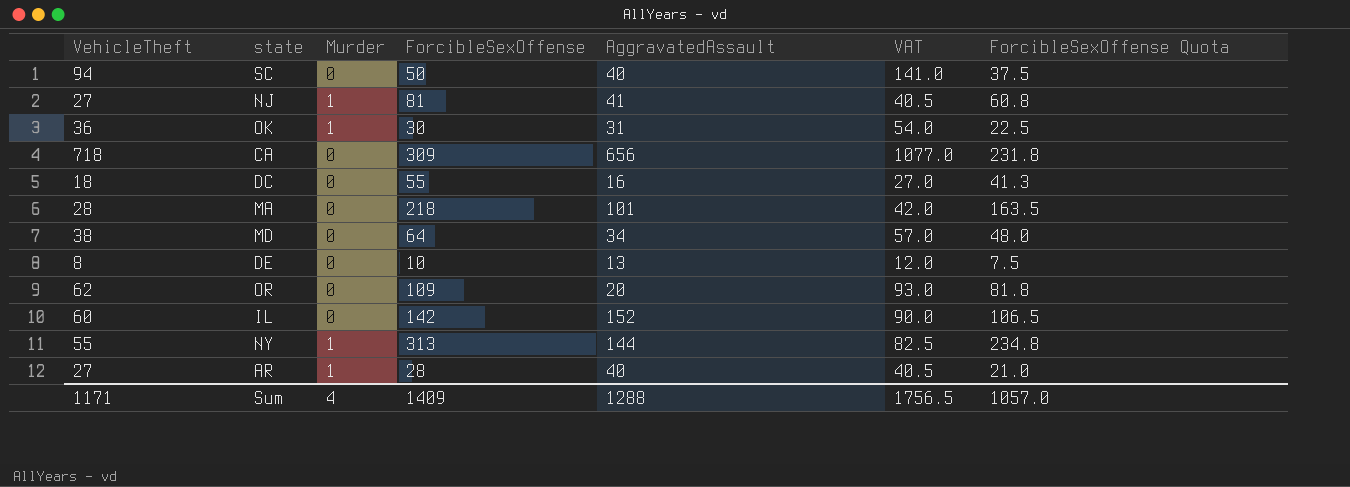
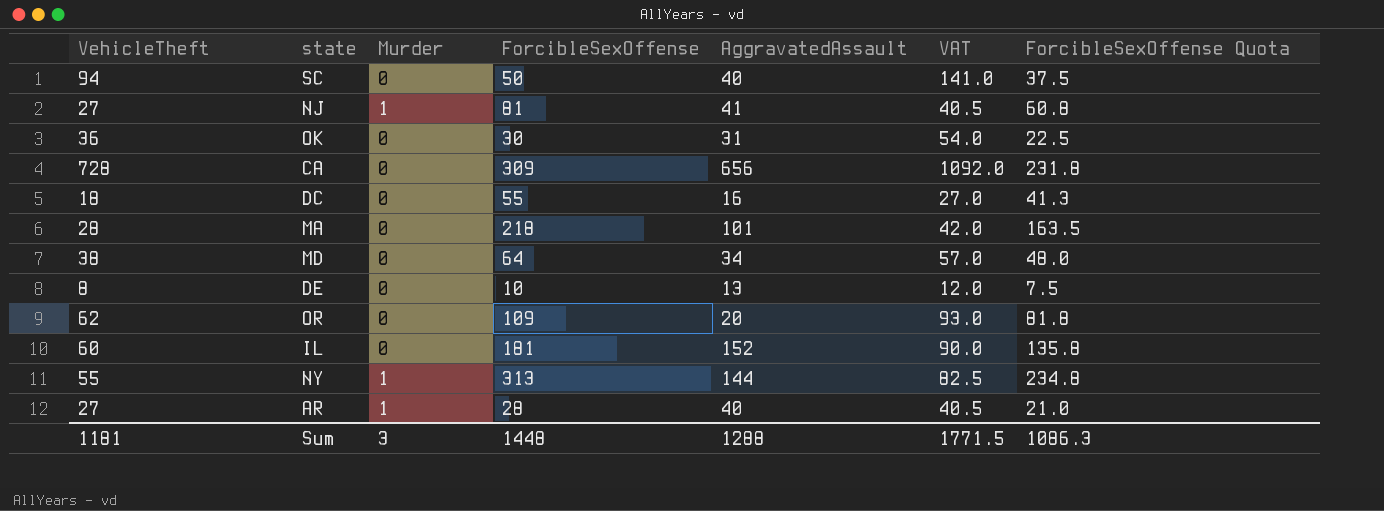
OK | Murder: 1 -> 0
CA | VehicleTheft: 718 -> 728
CA | VAT: 1077.0 -> 1092.0
IL | ForcibleSexOffense: 142 -> 181
IL | ForcibleSexOffense Quota: 106.5 -> 135.8
Sum | VehicleTheft: 1171 -> 1181
Sum | Murder: 4 -> 3
Sum | ForcibleSexOffense: 1409 -> 1448
Sum | VAT: 1756.5 -> 1771.5
Sum | ForcibleSexOffense Quota: 1057.0 -> 1086.3

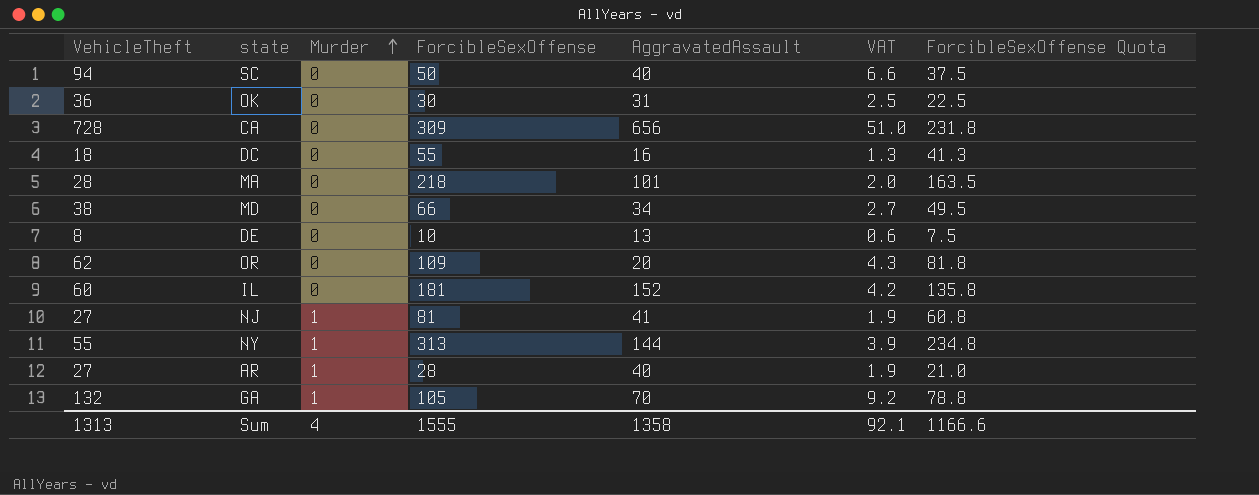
row order: none -> Murder ascending
column VAT | formula: [VehicleTheft] * 1.5 -> [VehicleTheft] * 0.07
MD | ForcibleSexOffense: 64 -> 66
MD | ForcibleSexOffense Quota: 48.0 -> 49.5
row GA: none -> 132 | 1 | 105 | 70 | 9.2 | 78.8
Sum | VehicleTheft: 1181 -> 1313
Sum | Murder: 3 -> 4
Sum | ForcibleSexOffense: 1448 -> 1555
Sum | AggravatedAssault: 1288 -> 1358
Sum | VAT: 1771.5 -> 92.1
Sum | ForcibleSexOffense Quota: 1086.3 -> 1166.6

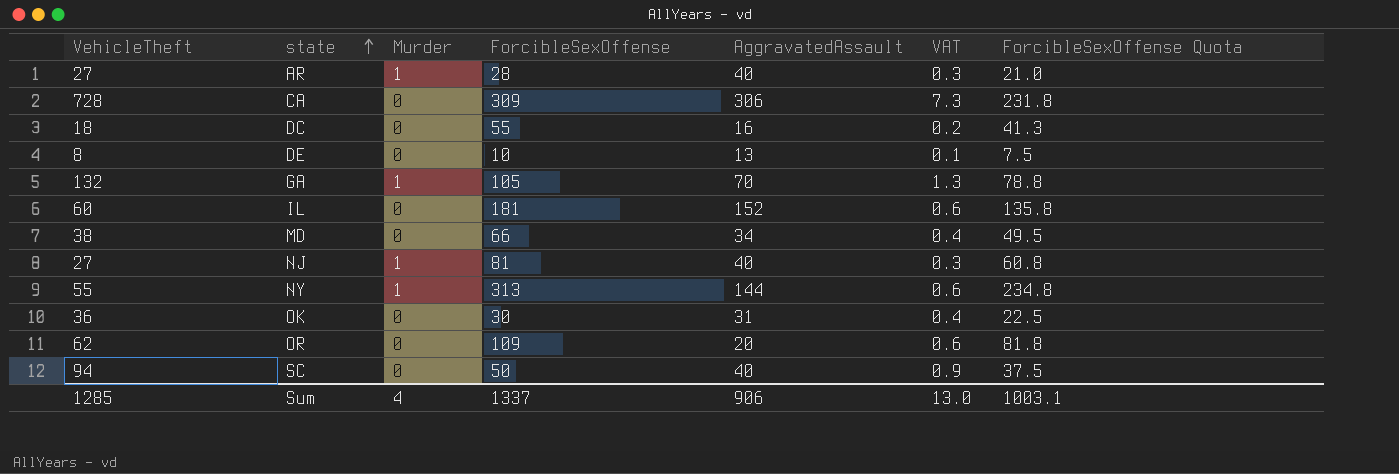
row order: Murder ascending -> state ascending
column VAT | formula: [VehicleTheft] * 0.07 -> [VehicleTheft] * 0.01
row MA: 28 | 0 | 218 | 101 | 2.0 | 163.5 -> none
CA | AggravatedAssault: 656 -> 306
NJ | AggravatedAssault: 41 -> 40
Sum | VehicleTheft: 1313 -> 1285
Sum | ForcibleSexOffense: 1555 -> 1337
Sum | AggravatedAssault: 1358 -> 906
Sum | VAT: 92.1 -> 13.0
Sum | ForcibleSexOffense Quota: 1166.6 -> 1003.1

